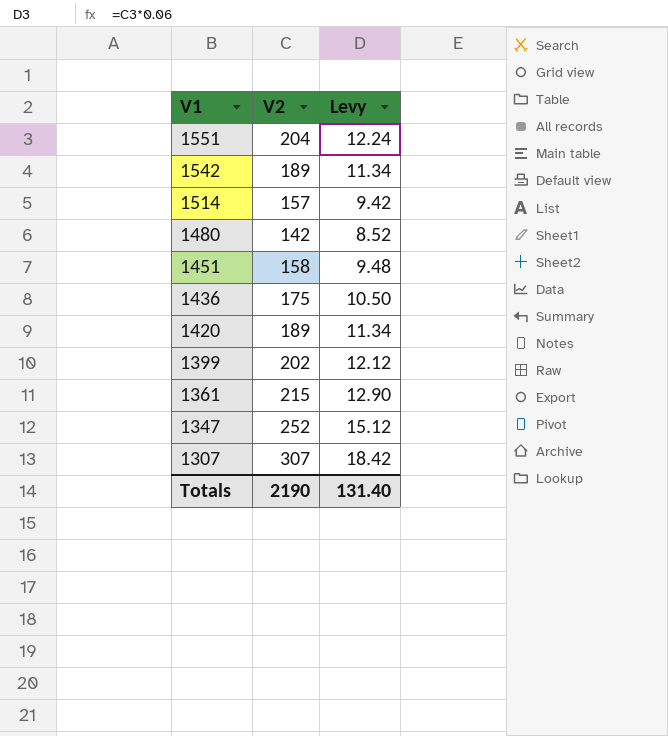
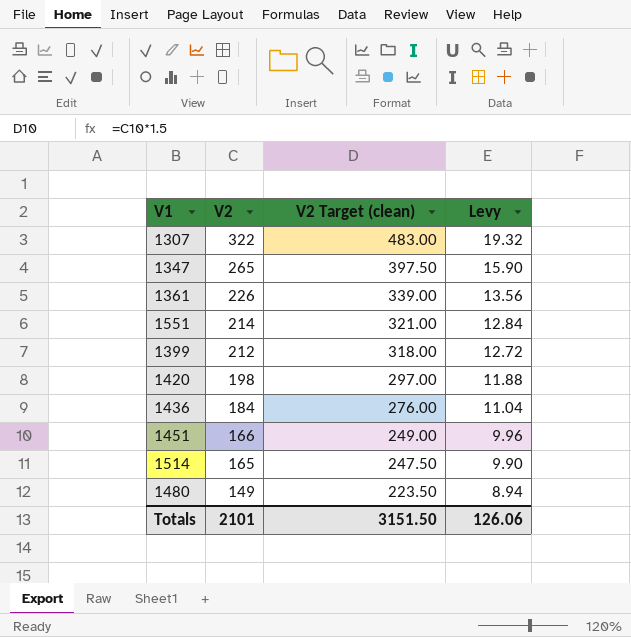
row order: V1 descending -> V2 descending
column V2 Target (clean) | formula: none -> [V2] * 1.5
row 1542: 189 | 11.34 -> none
1307 | V2: 307 -> 322
1307 | Levy: 18.42 -> 19.32
1347 | V2: 252 -> 265
1347 | Levy: 15.12 -> 15.90
1361 | V2: 215 -> 226
1361 | Levy: 12.90 -> 13.56
1551 | V2: 204 -> 214
1551 | Levy: 12.24 -> 12.84
1399 | V2: 202 -> 212
1399 | Levy: 12.12 -> 12.72
1420 | V2: 189 -> 198
1420 | Levy: 11.34 -> 11.88
1436 | V2: 175 -> 184
1436 | Levy: 10.50 -> 11.04
1451 | V2: 158 -> 166
1451 | Levy: 9.48 -> 9.96
1514 | V2: 157 -> 165
1514 | Levy: 9.42 -> 9.90
1480 | V2: 142 -> 149
1480 | Levy: 8.52 -> 8.94
Totals | V2: 2190 -> 2101
Totals | Levy: 131.40 -> 126.06

